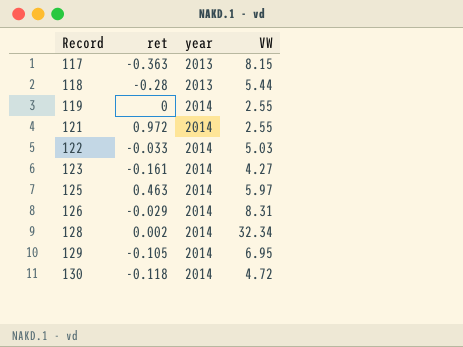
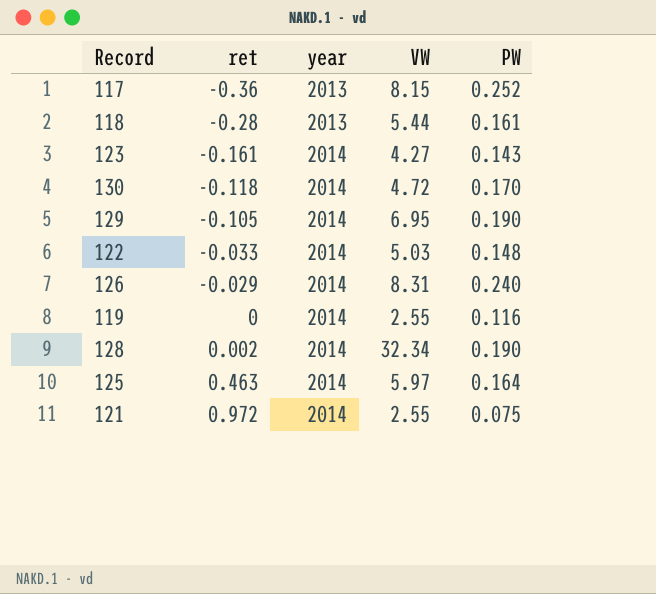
row order: Record ascending -> ret ascending
column PW | position: none -> 5
117 | ret: -0.363 -> -0.36

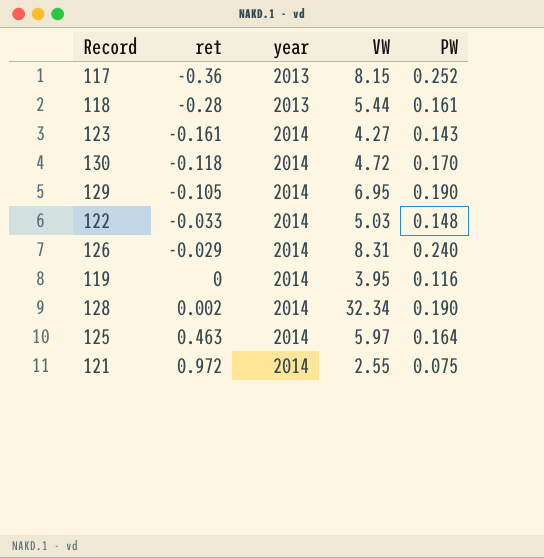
119 | VW: 2.55 -> 3.95

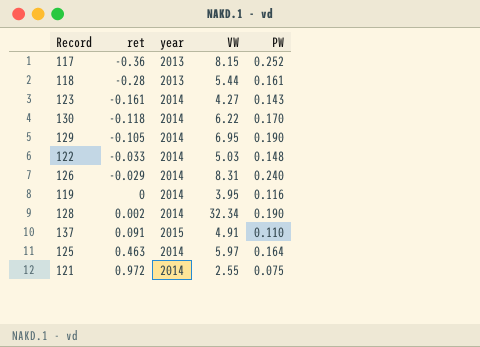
130 | VW: 4.72 -> 6.22
row 137: none -> 0.091 | 2015 | 4.91 | 0.110

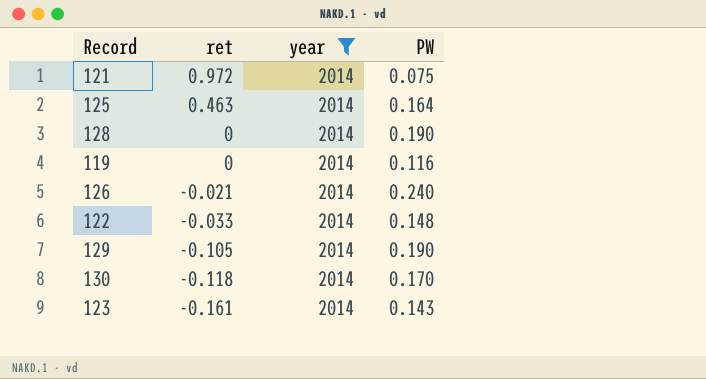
filter: none -> year = 2014
row order: ret ascending -> ret descending
column VW | position: 4 -> none
128 | ret: 0.002 -> 0
126 | ret: -0.029 -> -0.021

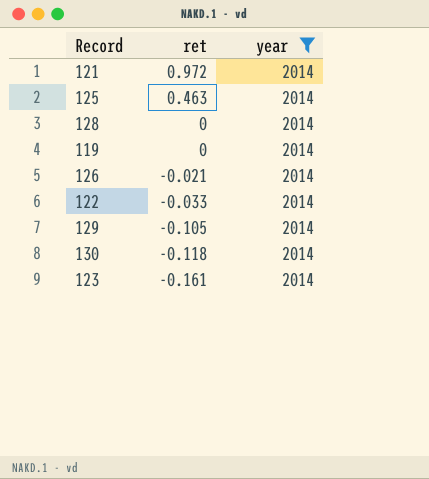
column PW | position: 4 -> none

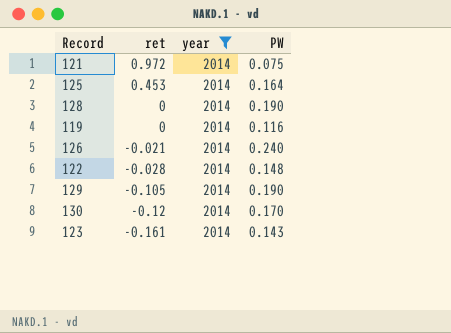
column PW | position: none -> 4
125 | ret: 0.463 -> 0.453
122 | ret: -0.033 -> -0.028
130 | ret: -0.118 -> -0.12

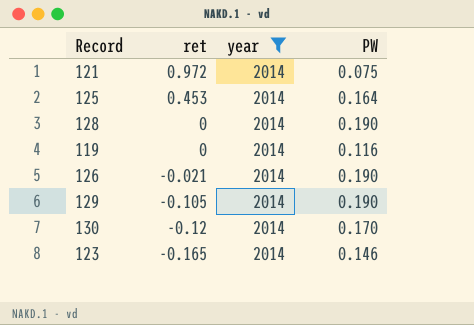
row 122: -0.028 | 2014 | 0.148 -> none
126 | PW: 0.240 -> 0.190
123 | ret: -0.161 -> -0.165
123 | PW: 0.143 -> 0.146

